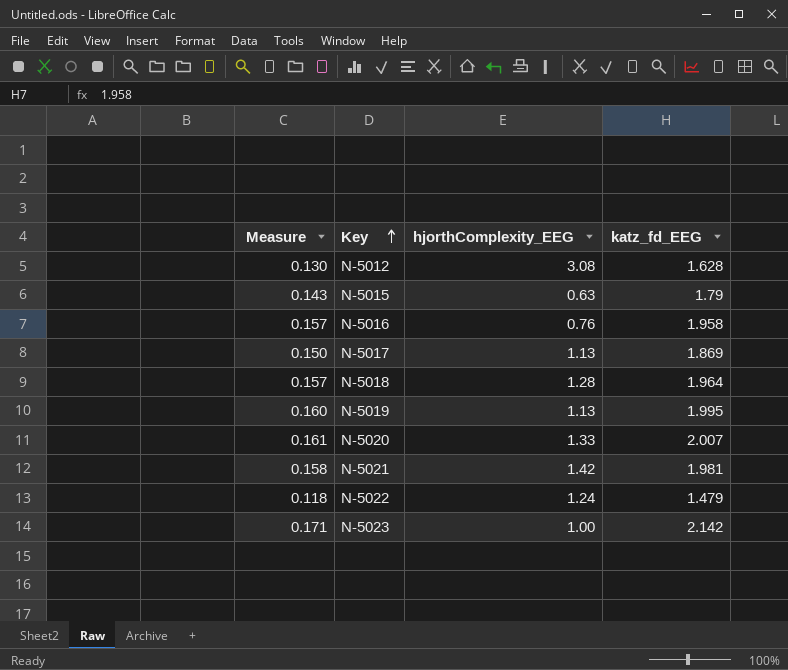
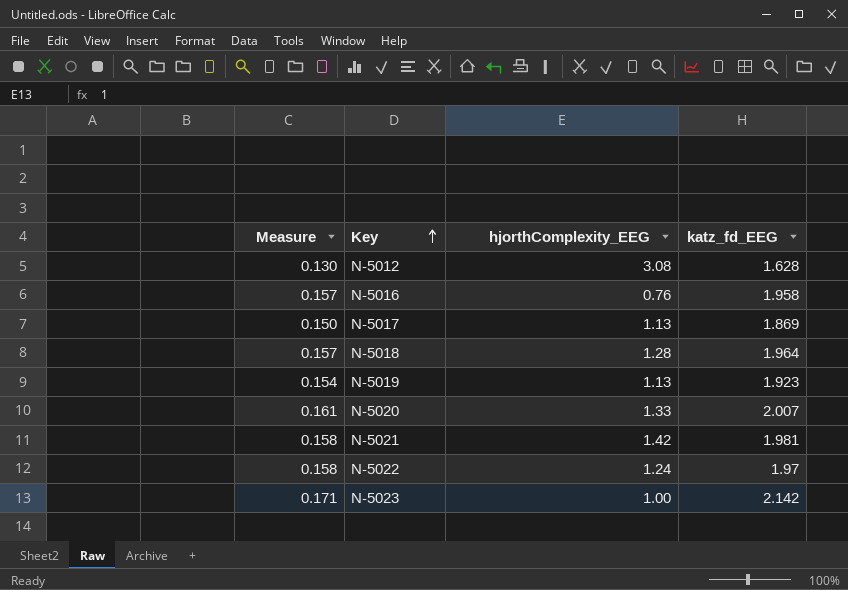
row N-5015: 0.143 | 0.63 | 1.79 -> none
N-5019 | Measure: 0.160 -> 0.154
N-5019 | katz_fd_EEG: 1.995 -> 1.923
N-5022 | Measure: 0.118 -> 0.158
N-5022 | katz_fd_EEG: 1.479 -> 1.97

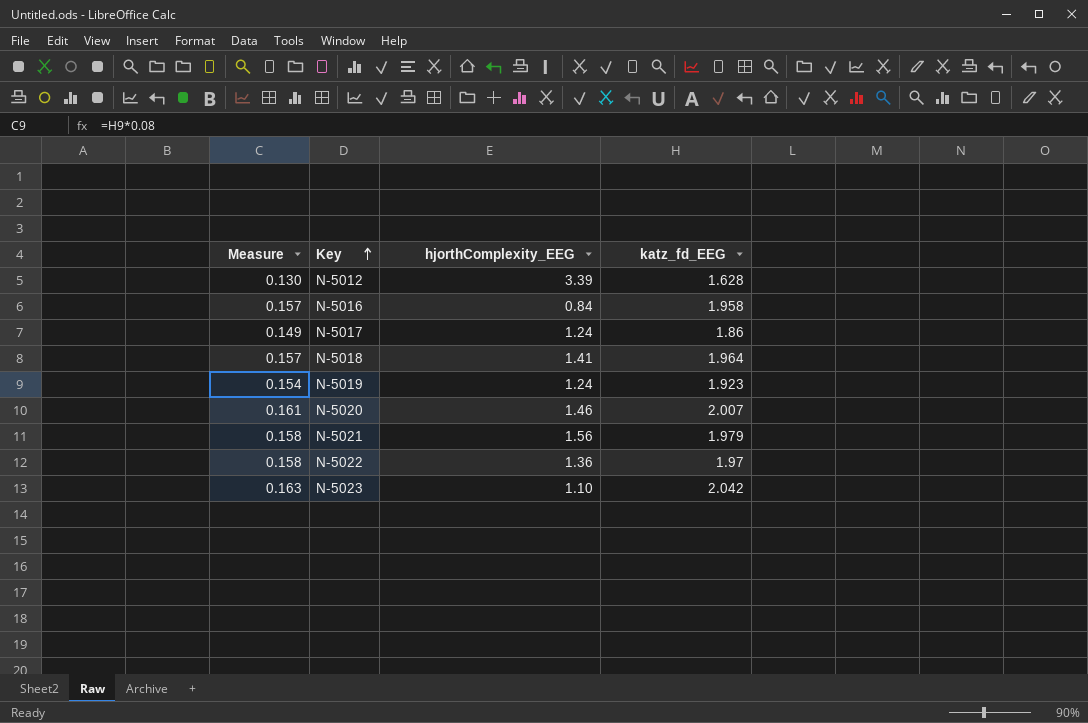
N-5012 | hjorthComplexity_EEG: 3.08 -> 3.39
N-5016 | hjorthComplexity_EEG: 0.76 -> 0.84
N-5017 | Measure: 0.150 -> 0.149
N-5017 | hjorthComplexity_EEG: 1.13 -> 1.24
N-5017 | katz_fd_EEG: 1.869 -> 1.86
N-5018 | hjorthComplexity_EEG: 1.28 -> 1.41
N-5019 | hjorthComplexity_EEG: 1.13 -> 1.24
N-5020 | hjorthComplexity_EEG: 1.33 -> 1.46
N-5021 | hjorthComplexity_EEG: 1.42 -> 1.56
N-5021 | katz_fd_EEG: 1.981 -> 1.979
N-5022 | hjorthComplexity_EEG: 1.24 -> 1.36
N-5023 | Measure: 0.171 -> 0.163
N-5023 | hjorthComplexity_EEG: 1.00 -> 1.10
N-5023 | katz_fd_EEG: 2.142 -> 2.042

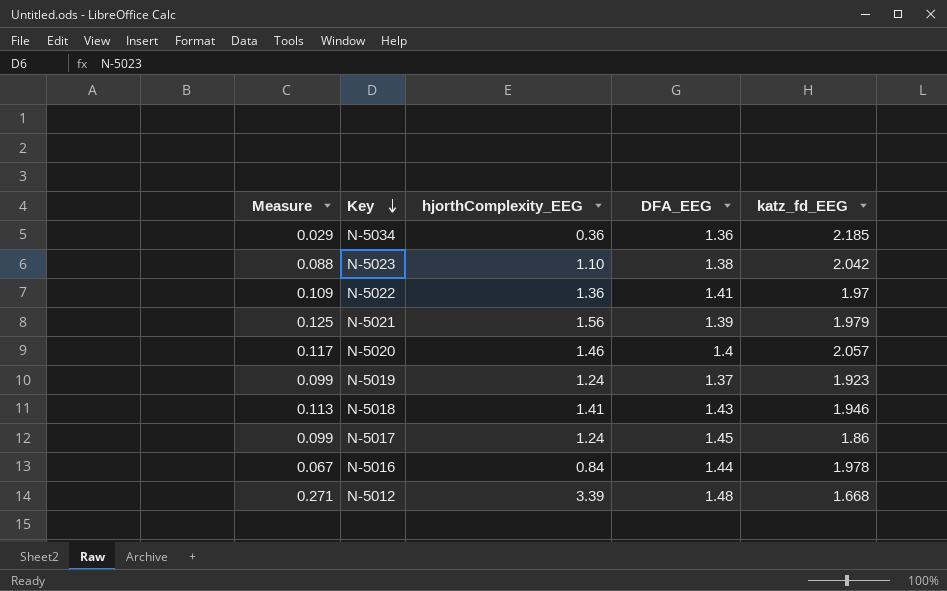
row order: Key ascending -> Key descending
column Measure | formula: [katz_fd_EEG] * 0.08 -> [hjorthComplexity_EEG] * 0.08
column DFA_EEG | position: none -> 4
row N-5034: none -> 0.029 | 0.36 | 1.36 | 2.185
N-5020 | katz_fd_EEG: 2.007 -> 2.057
N-5018 | katz_fd_EEG: 1.964 -> 1.946
N-5016 | katz_fd_EEG: 1.958 -> 1.978
N-5012 | katz_fd_EEG: 1.628 -> 1.668

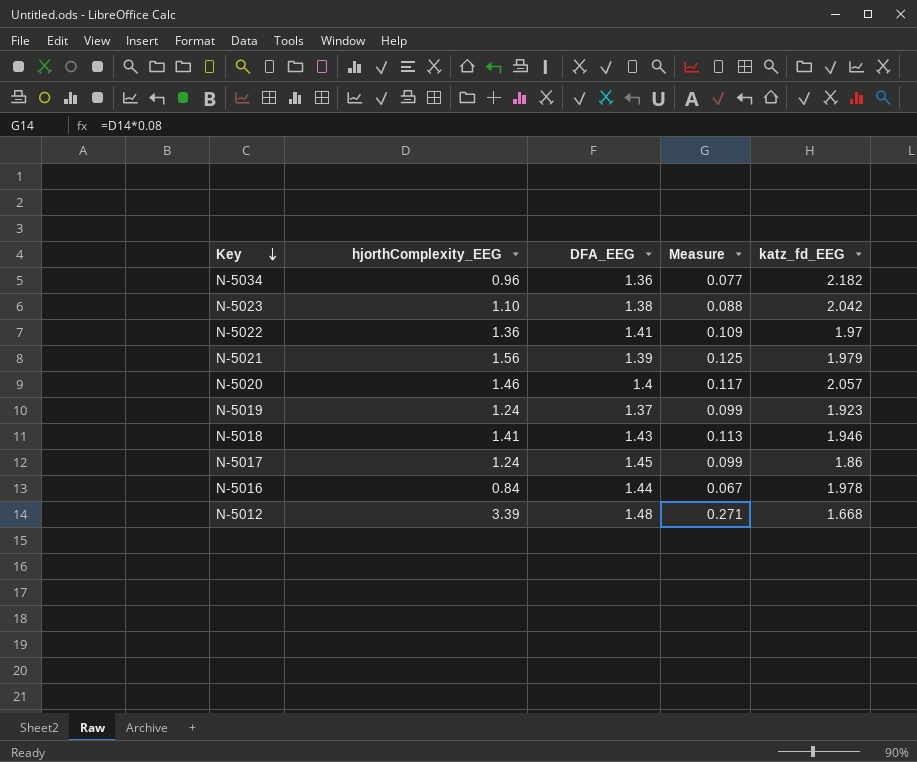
column Measure | position: 1 -> 4
N-5034 | hjorthComplexity_EEG: 0.36 -> 0.96
N-5034 | Measure: 0.029 -> 0.077
N-5034 | katz_fd_EEG: 2.185 -> 2.182

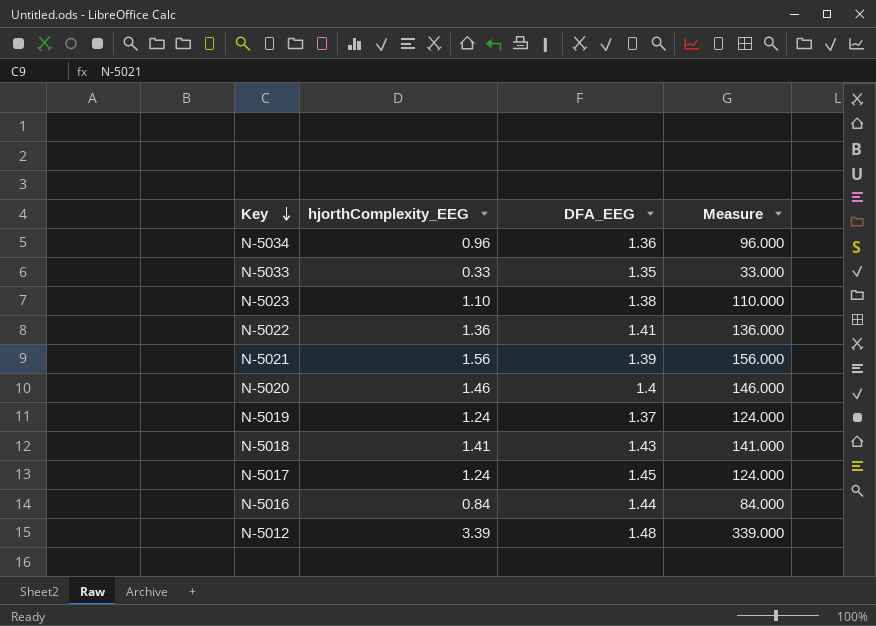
column katz_fd_EEG | position: 5 -> none
column Measure | formula: [hjorthComplexity_EEG] * 0.08 -> [hjorthComplexity_EEG] * 100
row N-5033: none -> 0.33 | 1.35 | 33.000

